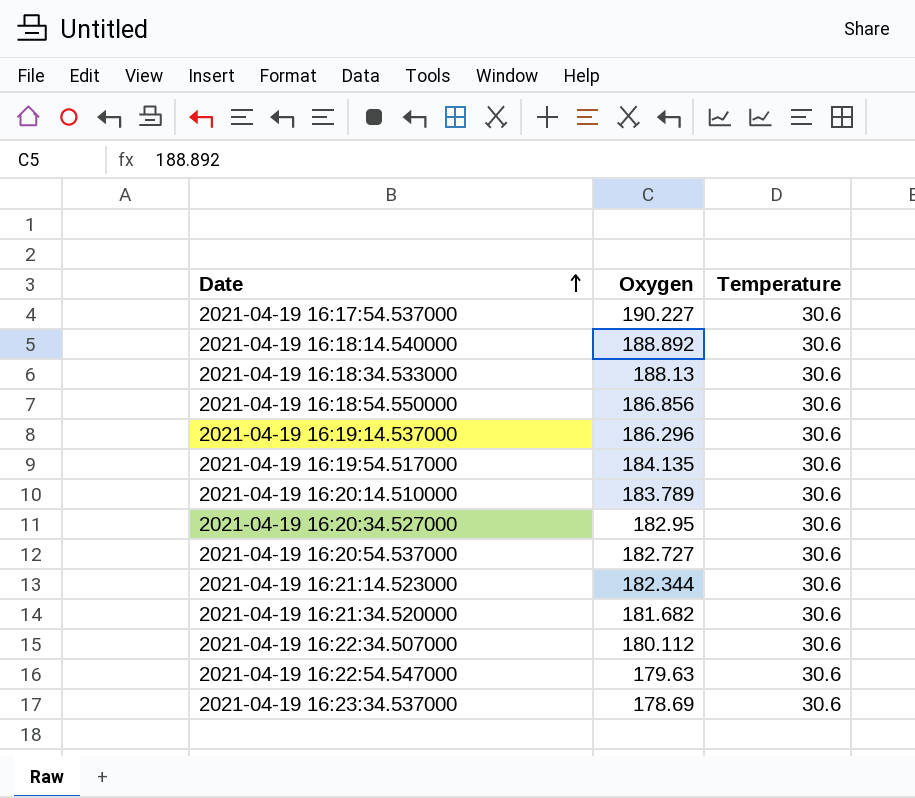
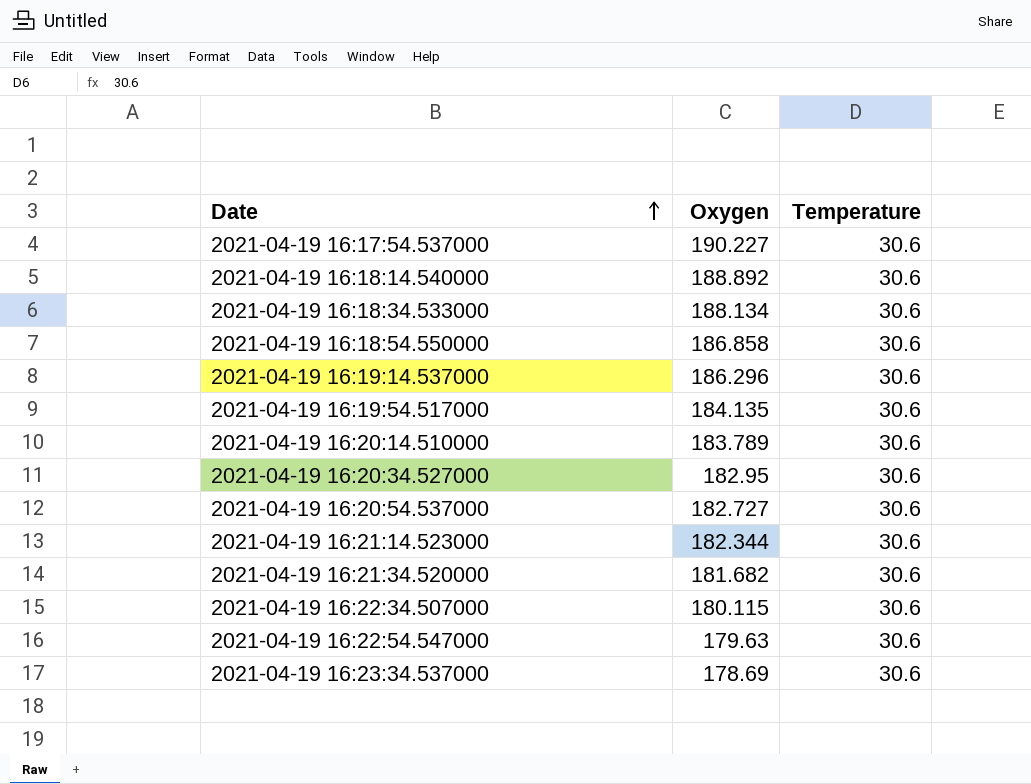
2021-04-19 16:18:34.533000 | Oxygen: 188.13 -> 188.134
2021-04-19 16:18:54.550000 | Oxygen: 186.856 -> 186.858
2021-04-19 16:22:34.507000 | Oxygen: 180.112 -> 180.115

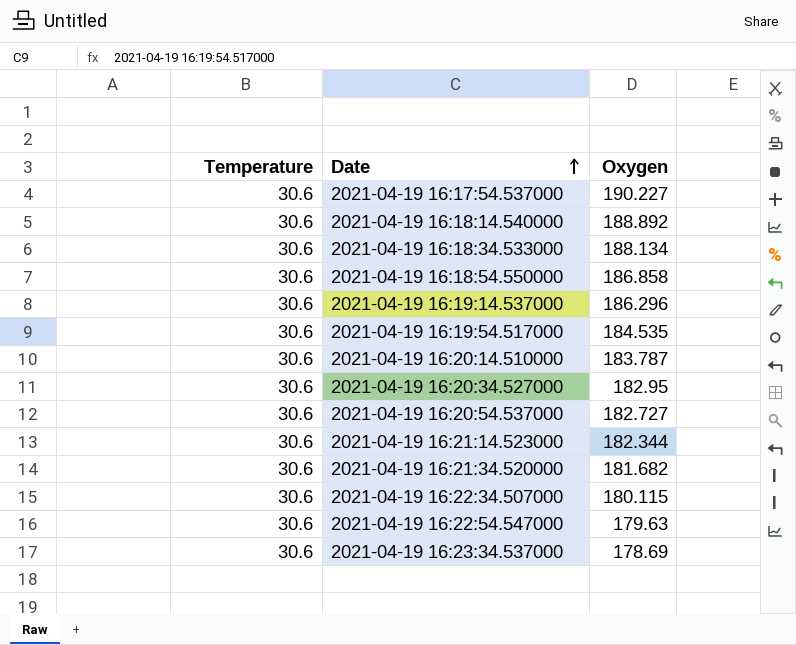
column Temperature | position: 3 -> 1
2021-04-19 16:19:54.517000 | Oxygen: 184.135 -> 184.535
2021-04-19 16:20:14.510000 | Oxygen: 183.789 -> 183.787

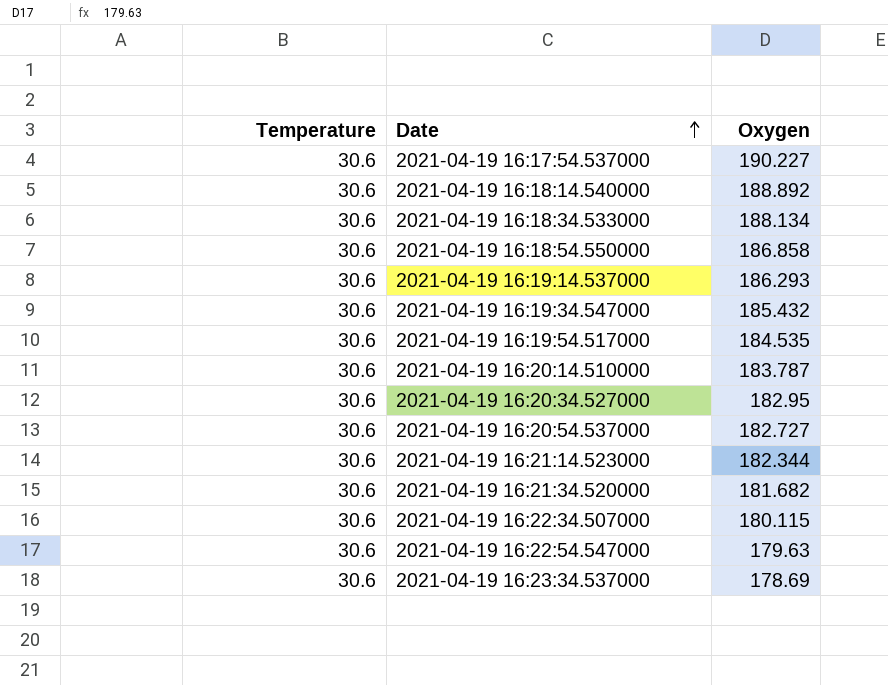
2021-04-19 16:19:14.537000 | Oxygen: 186.296 -> 186.293
row 2021-04-19 16:19:34.547000: none -> 30.6 | 185.432

